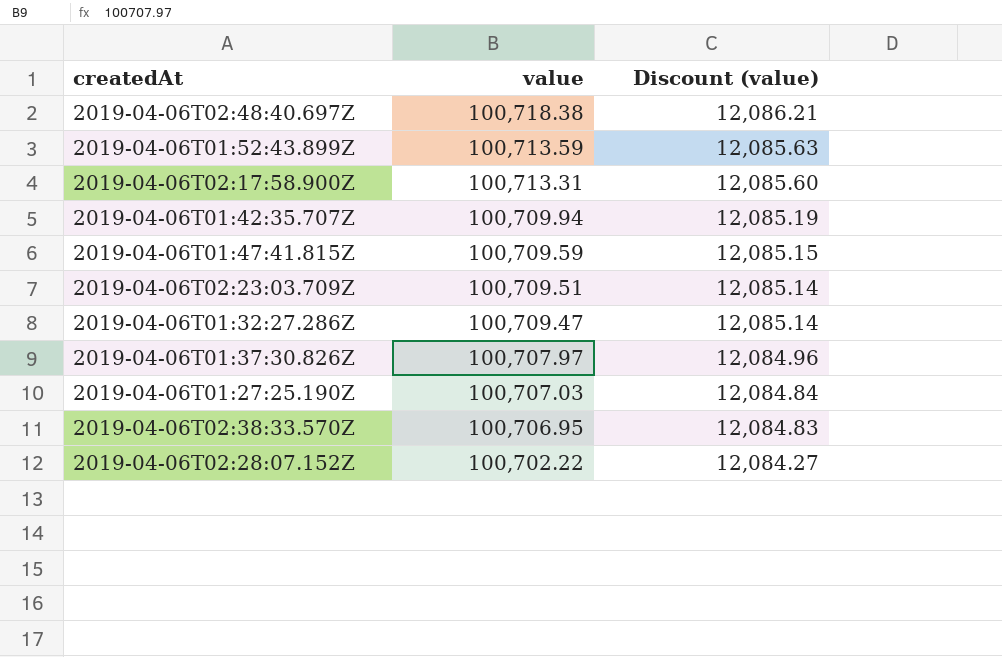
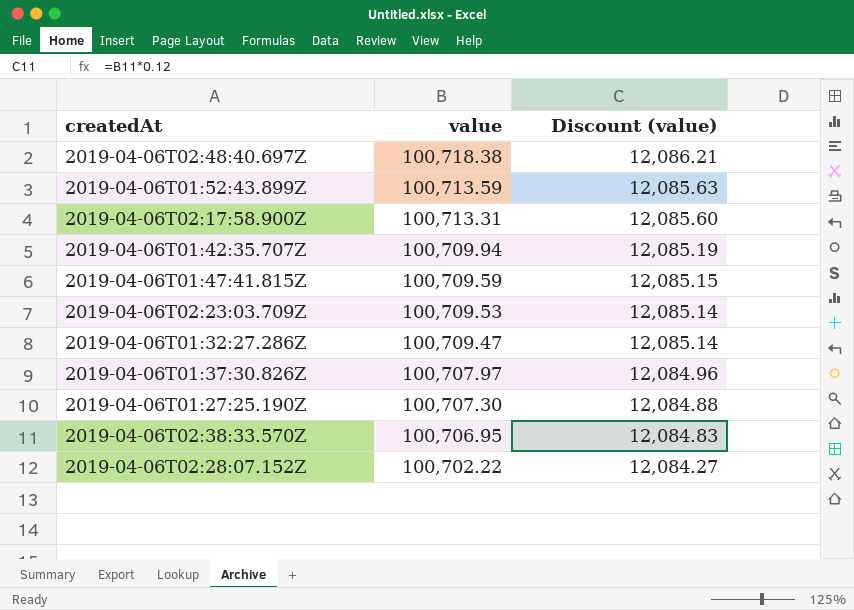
2019-04-06T02:23:03.709Z | value: 100,709.51 -> 100,709.53
2019-04-06T01:27:25.190Z | value: 100,707.03 -> 100,707.30
2019-04-06T01:27:25.190Z | Discount (value): 12,084.84 -> 12,084.88

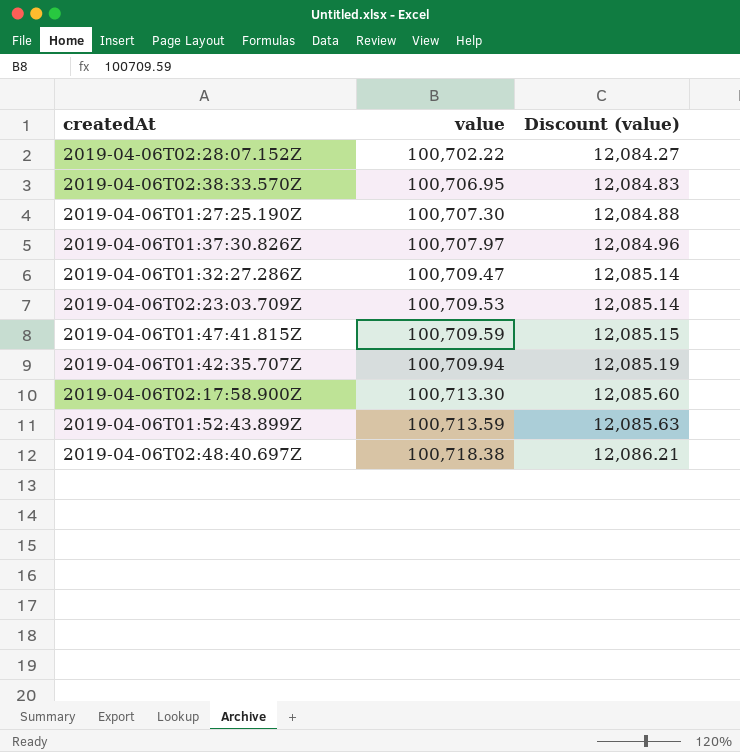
row order: value descending -> value ascending
2019-04-06T02:17:58.900Z | value: 100,713.31 -> 100,713.30

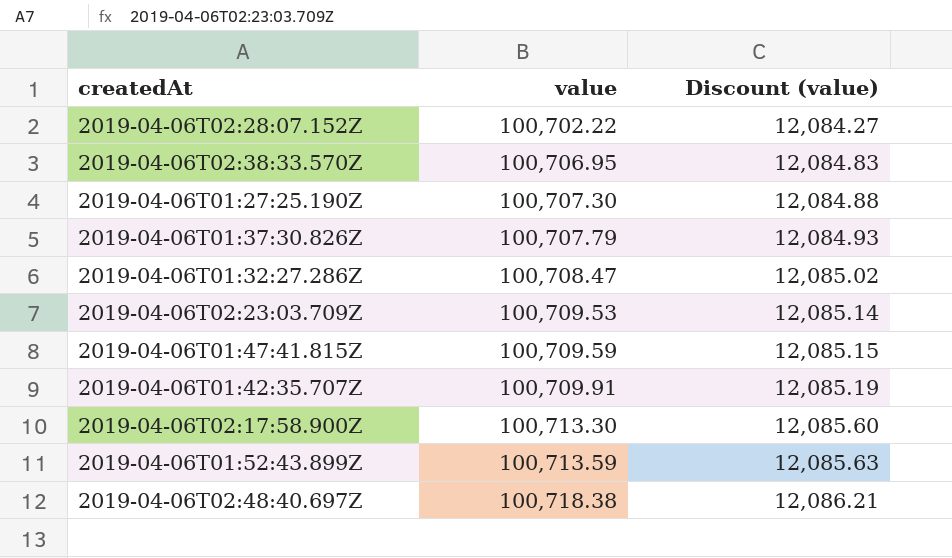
2019-04-06T01:37:30.826Z | value: 100,707.97 -> 100,707.79
2019-04-06T01:37:30.826Z | Discount (value): 12,084.96 -> 12,084.93
2019-04-06T01:32:27.286Z | value: 100,709.47 -> 100,708.47
2019-04-06T01:32:27.286Z | Discount (value): 12,085.14 -> 12,085.02
2019-04-06T01:42:35.707Z | value: 100,709.94 -> 100,709.91

